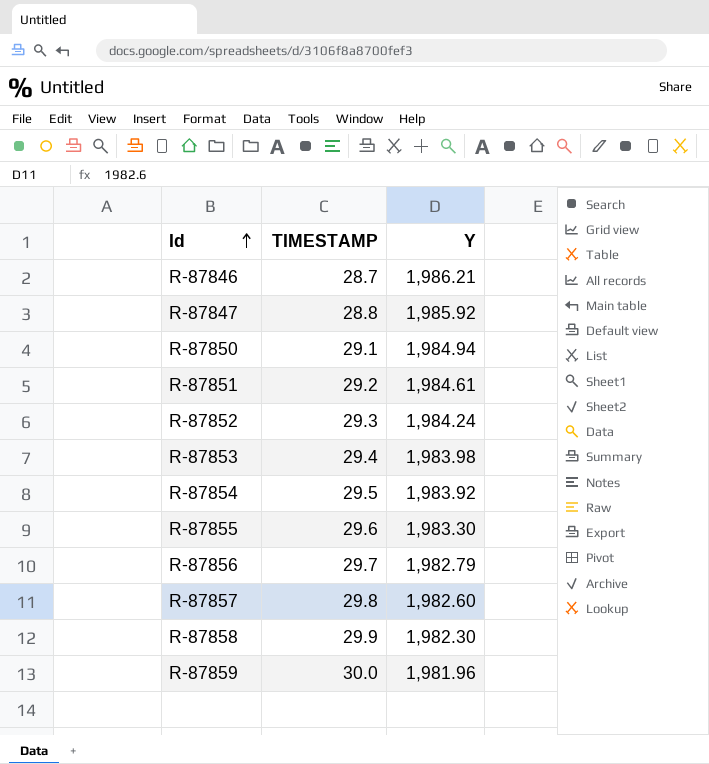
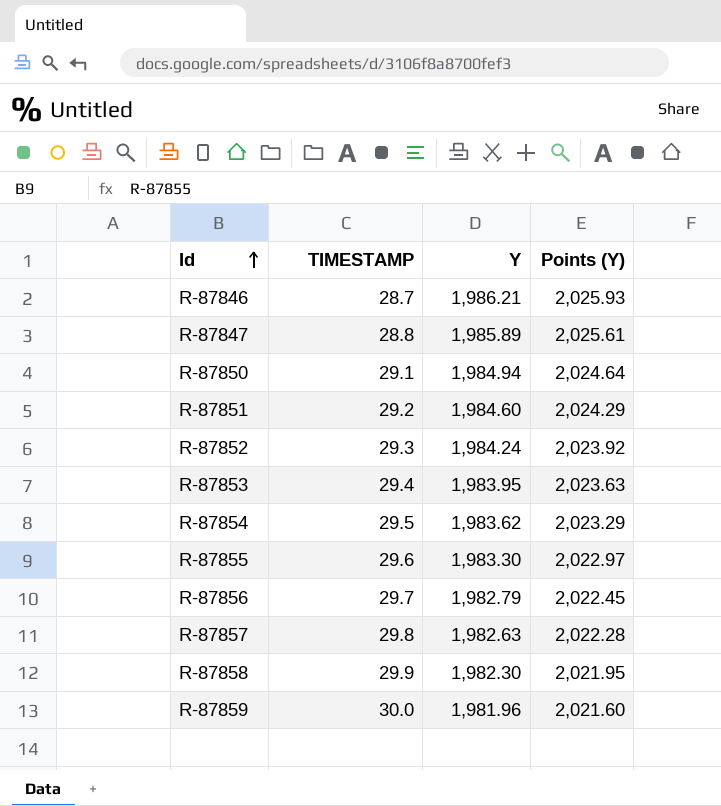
column Points (Y) | formula: none -> [Y] * 1.02
R-87847 | Y: 1,985.92 -> 1,985.89
R-87851 | Y: 1,984.61 -> 1,984.60
R-87853 | Y: 1,983.98 -> 1,983.95
R-87854 | Y: 1,983.92 -> 1,983.62
R-87857 | Y: 1,982.60 -> 1,982.63

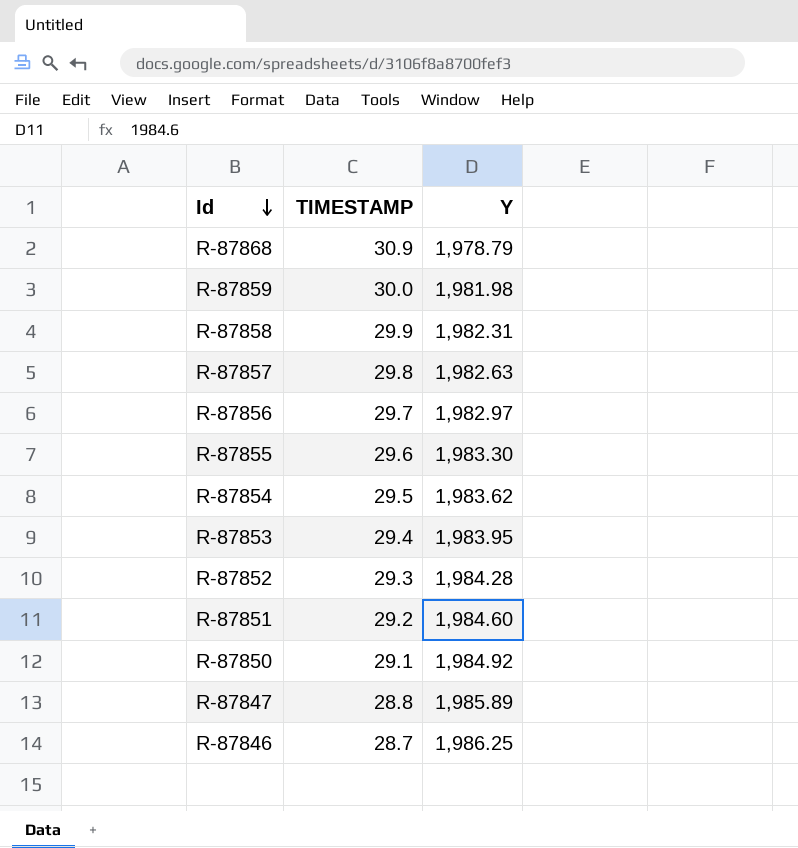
row order: Id ascending -> Id descending
column Points (Y) | formula: [Y] * 1.02 -> none
row R-87868: none -> 30.9 | 1,978.79
R-87859 | Y: 1,981.96 -> 1,981.98
R-87858 | Y: 1,982.30 -> 1,982.31
R-87856 | Y: 1,982.79 -> 1,982.97
R-87852 | Y: 1,984.24 -> 1,984.28
R-87850 | Y: 1,984.94 -> 1,984.92
R-87846 | Y: 1,986.21 -> 1,986.25

